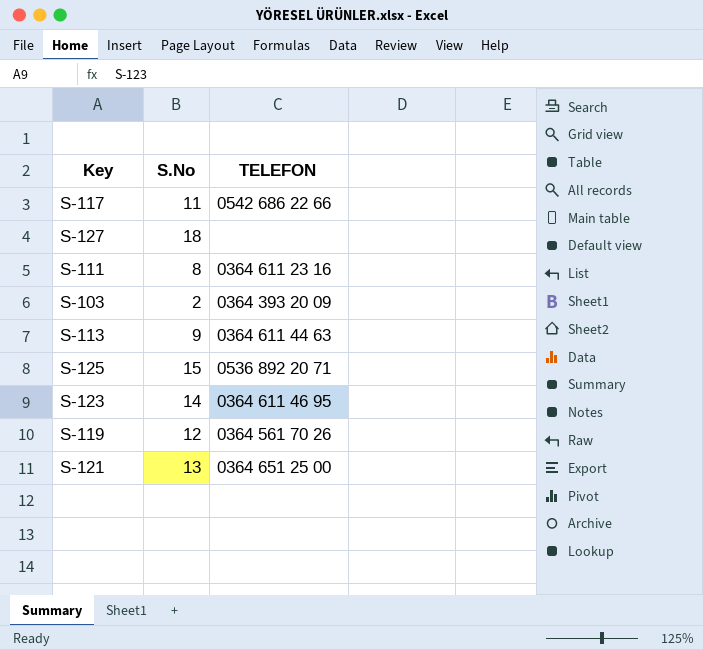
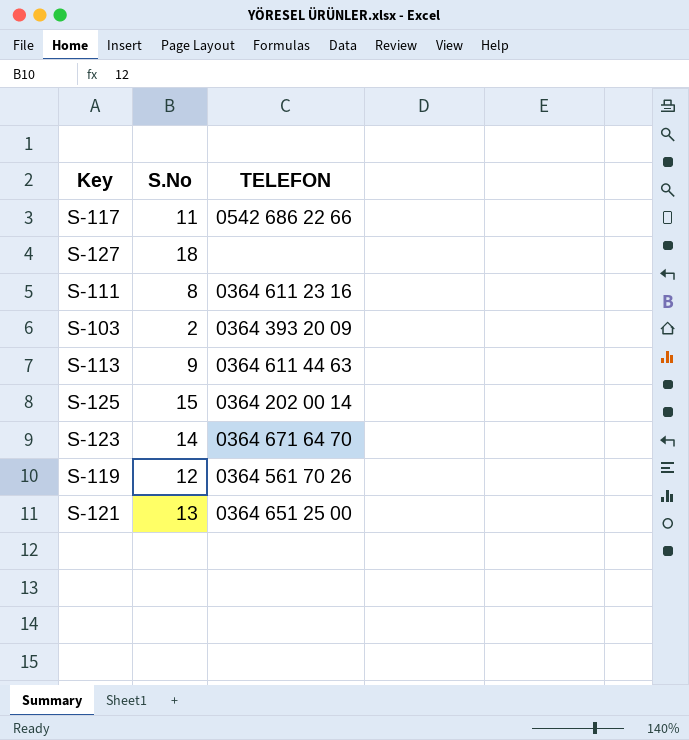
S-125 | TELEFON: 0536 892 20 71 -> 0364 202 00 14
S-123 | TELEFON: 0364 611 46 95 -> 0364 671 64 70

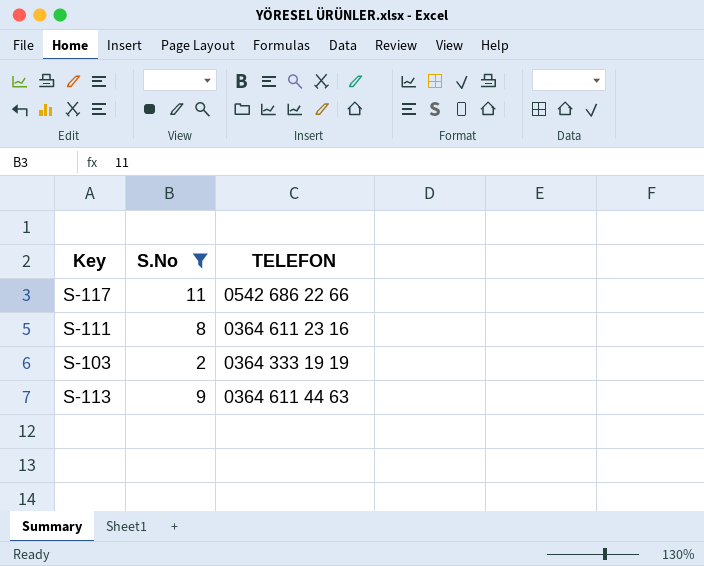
filter: none -> S.No <= 11
S-103 | TELEFON: 0364 393 20 09 -> 0364 333 19 19

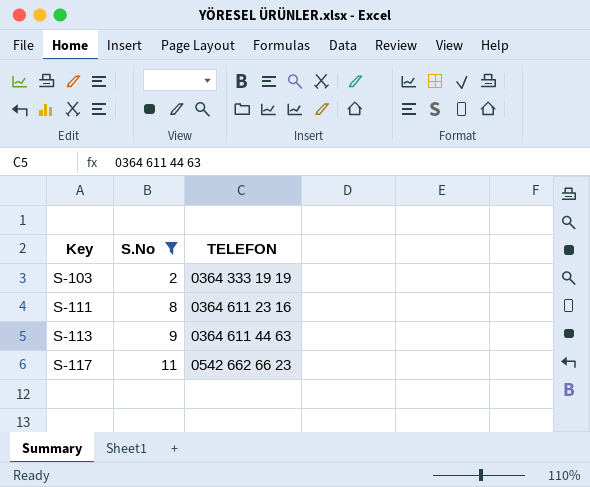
row order: none -> Key ascending
S-117 | TELEFON: 0542 686 22 66 -> 0542 662 66 23

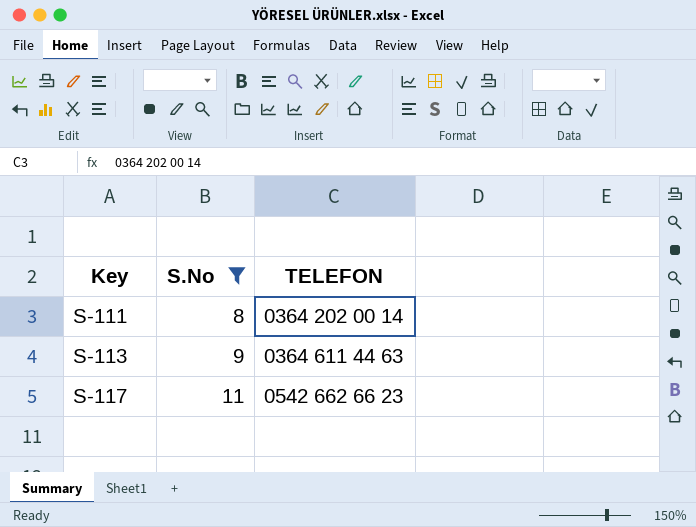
row S-103: 2 | 0364 333 19 19 -> none
S-111 | TELEFON: 0364 611 23 16 -> 0364 202 00 14

